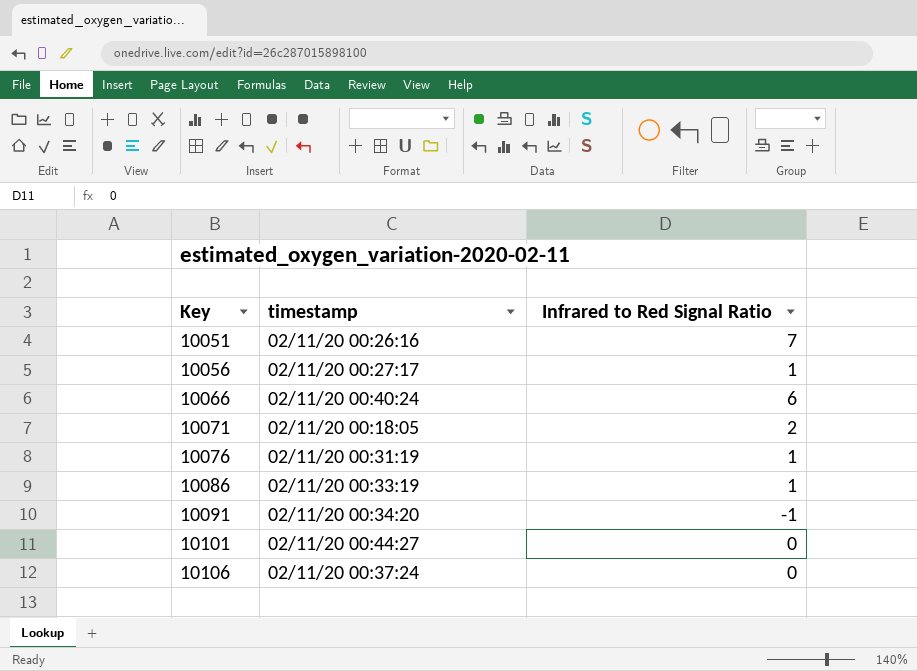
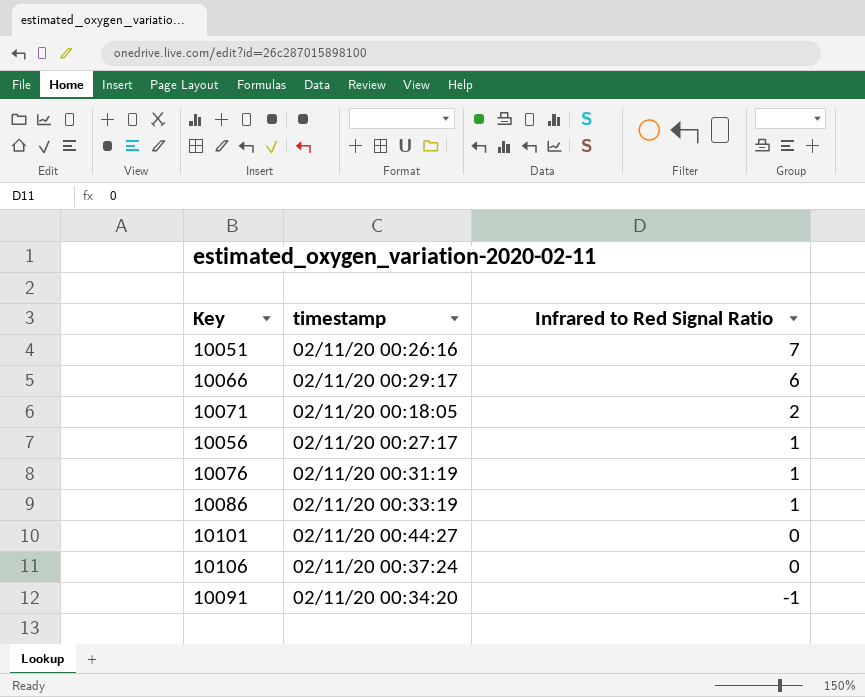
row order: Key ascending -> Infrared to Red Signal Ratio descending
10066 | timestamp: 02/11/20 00:40:24 -> 02/11/20 00:29:17

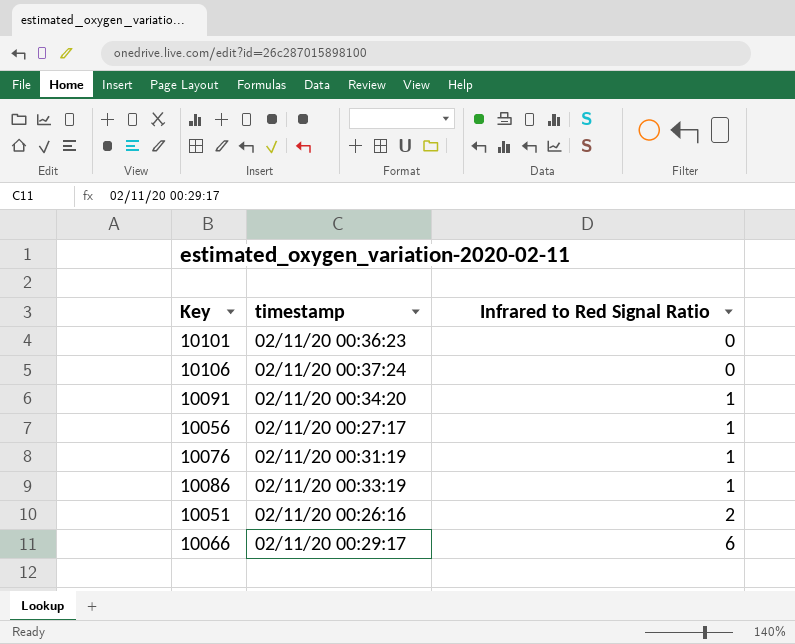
row order: Infrared to Red Signal Ratio descending -> Infrared to Red Signal Ratio ascending
row 10071: 02/11/20 00:18:05 | 2 -> none
10101 | timestamp: 02/11/20 00:44:27 -> 02/11/20 00:36:23
10091 | Infrared to Red Signal Ratio: -1 -> 1
10051 | Infrared to Red Signal Ratio: 7 -> 2

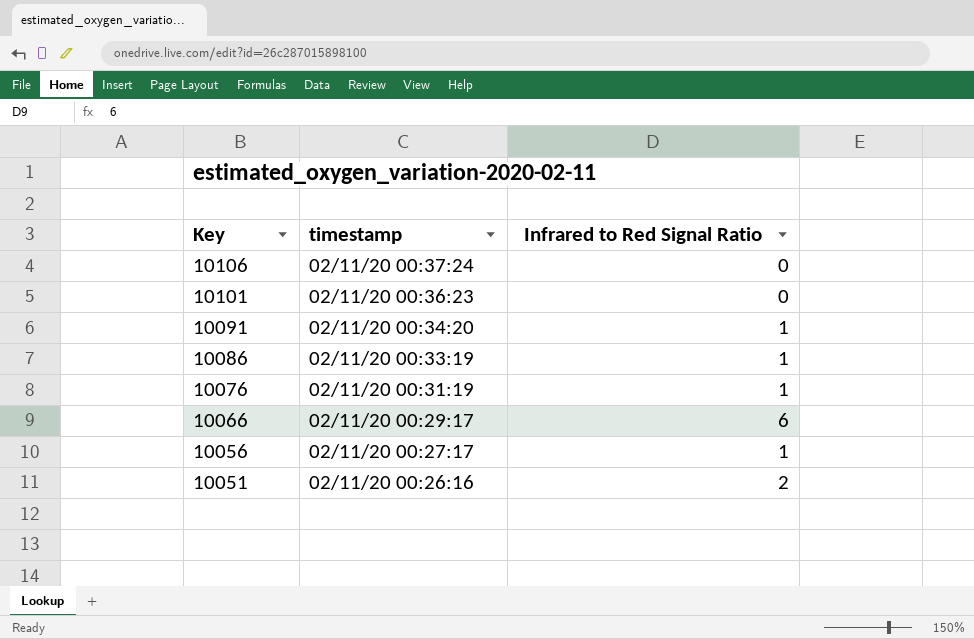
row order: Infrared to Red Signal Ratio ascending -> Key descending

